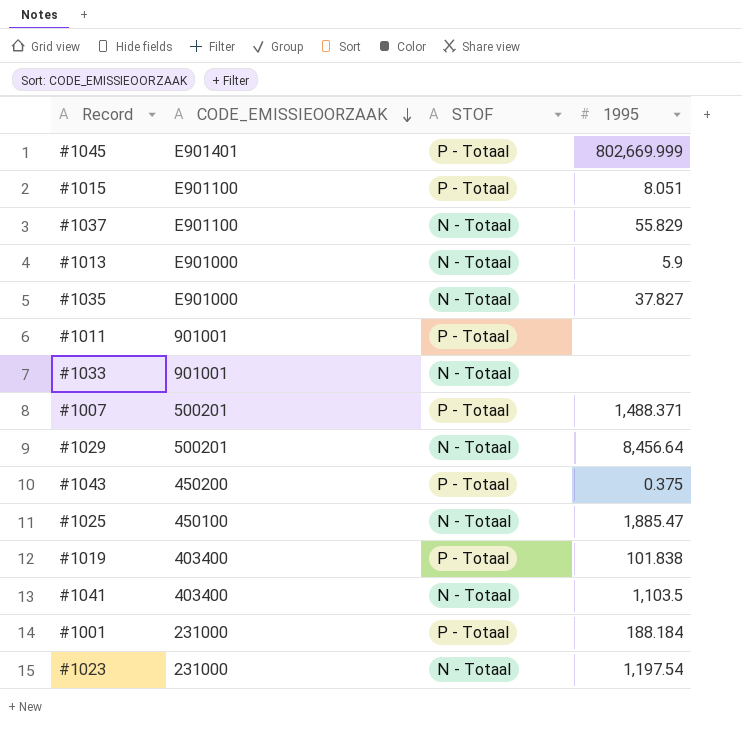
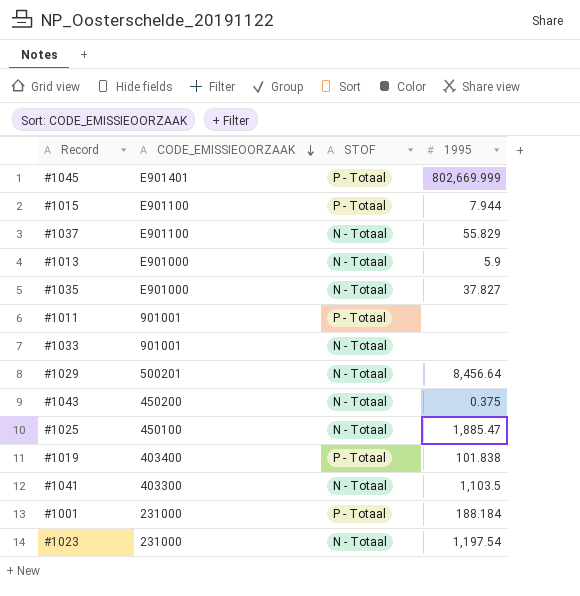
row #1007: 500201 | P - Totaal | 1,488.371 -> none
#1015 | 1995: 8.051 -> 7.944
#1043 | STOF: P - Totaal -> N - Totaal
#1041 | CODE_EMISSIEOORZAAK: 403400 -> 403300

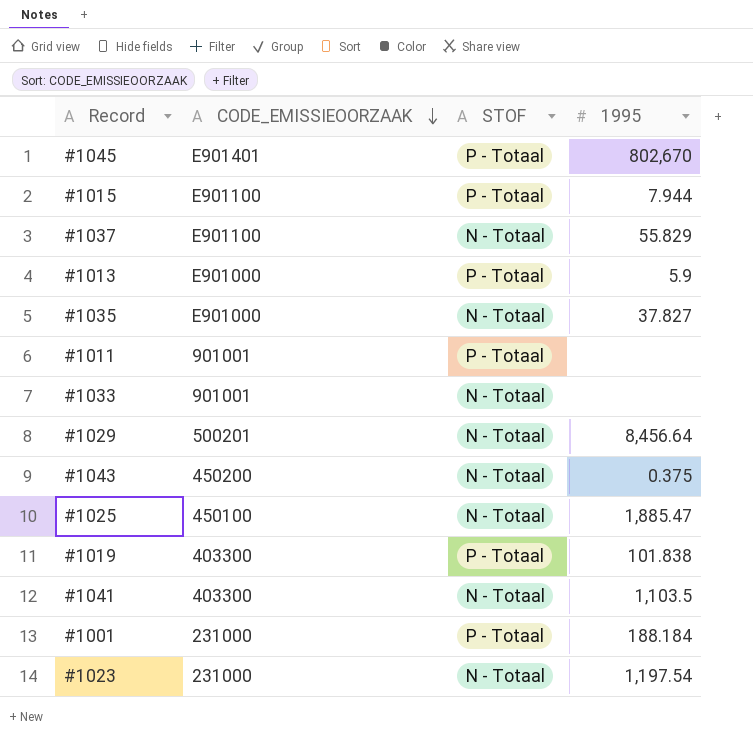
#1045 | 1995: 802,669.999 -> 802,670
#1013 | STOF: N - Totaal -> P - Totaal
#1019 | CODE_EMISSIEOORZAAK: 403400 -> 403300

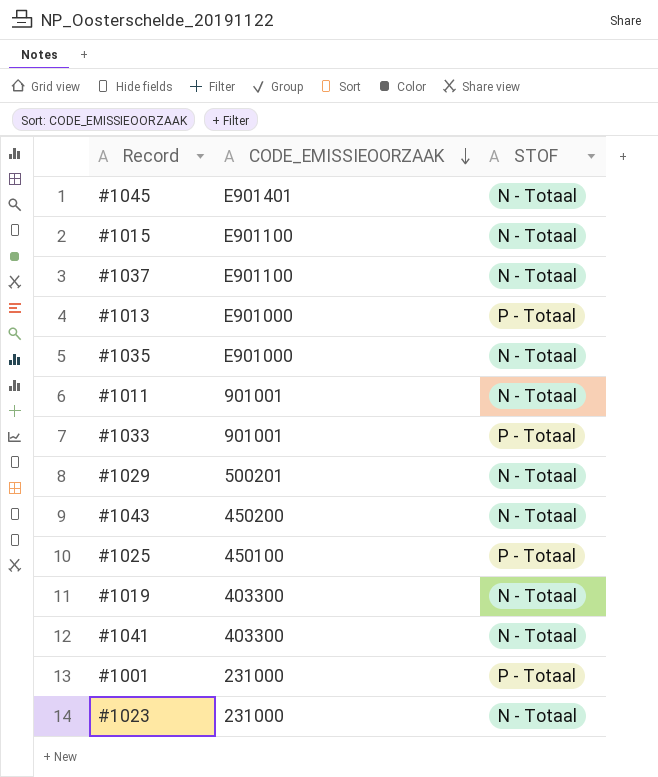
column 1995 | position: 4 -> none
#1045 | STOF: P - Totaal -> N - Totaal
#1015 | STOF: P - Totaal -> N - Totaal
#1011 | STOF: P - Totaal -> N - Totaal
#1033 | STOF: N - Totaal -> P - Totaal
#1025 | STOF: N - Totaal -> P - Totaal
#1019 | STOF: P - Totaal -> N - Totaal

